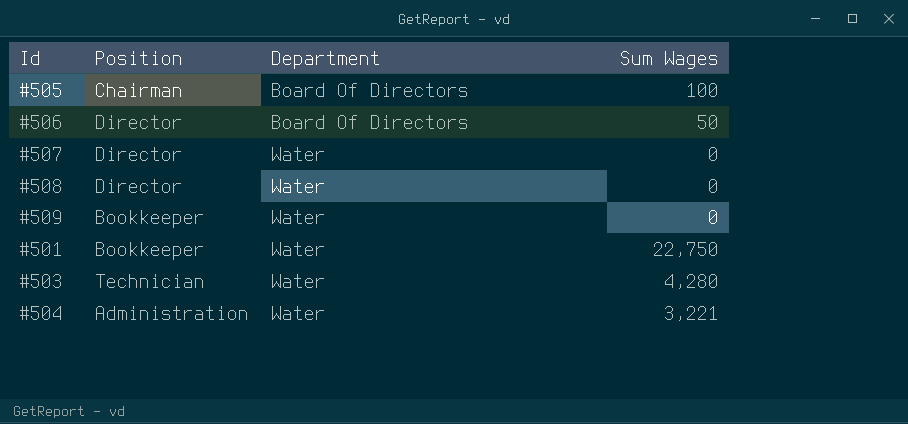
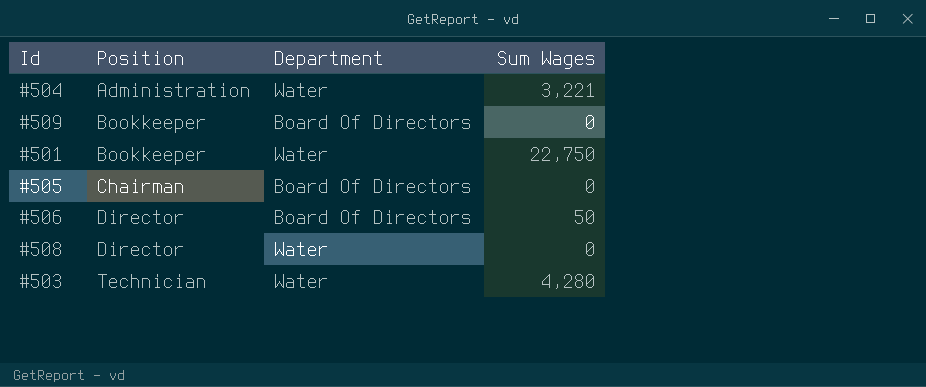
row order: Department ascending -> Position ascending
row #507: Director | Water | 0 -> none
#509 | Department: Water -> Board Of Directors
#505 | Sum Wages: 100 -> 0

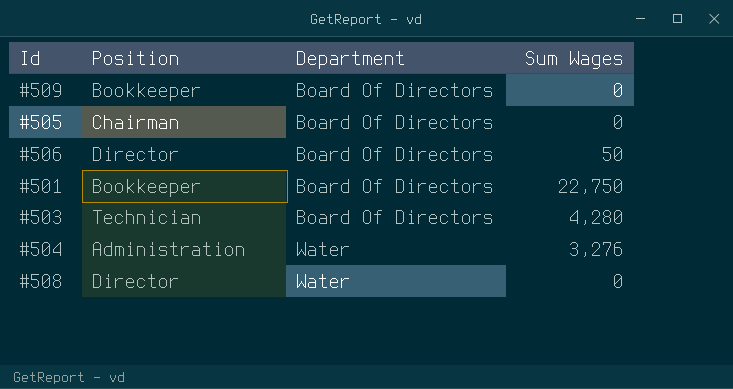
row order: Position ascending -> Department ascending
#501 | Department: Water -> Board Of Directors
#503 | Department: Water -> Board Of Directors
#504 | Sum Wages: 3,221 -> 3,276

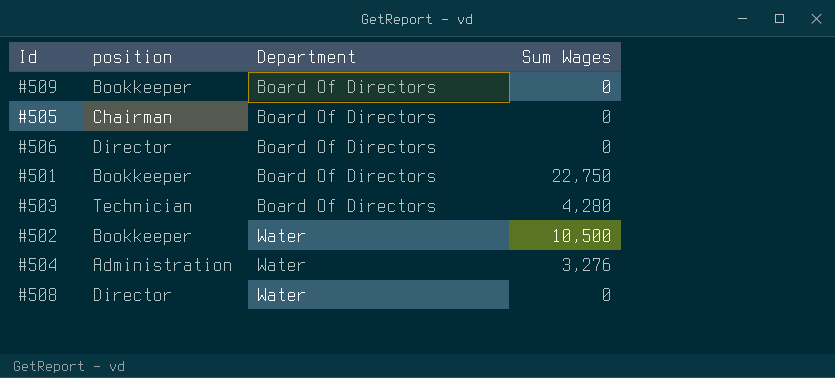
column name: Position -> position
#506 | Sum Wages: 50 -> 0
row #502: none -> Bookkeeper | Water | 10,500

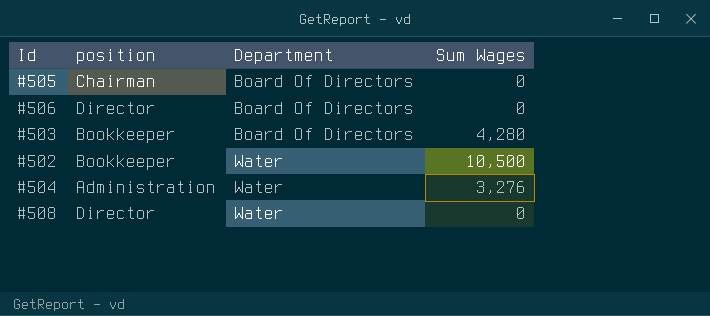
row #509: Bookkeeper | Board Of Directors | 0 -> none
row #501: Bookkeeper | Board Of Directors | 22,750 -> none
#503 | position: Technician -> Bookkeeper

